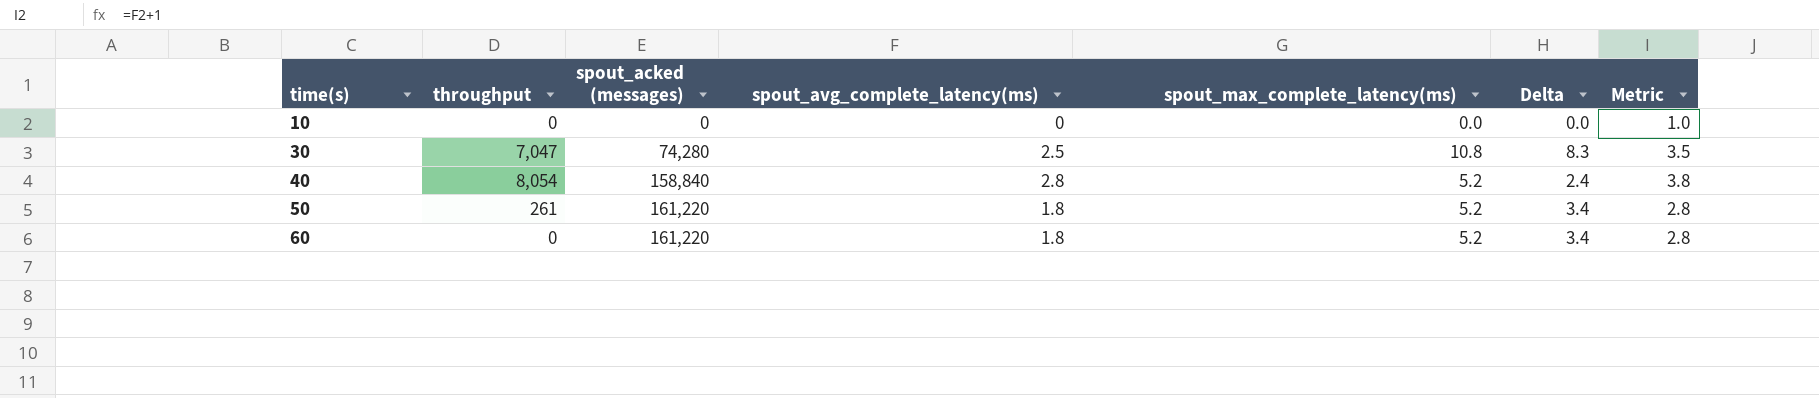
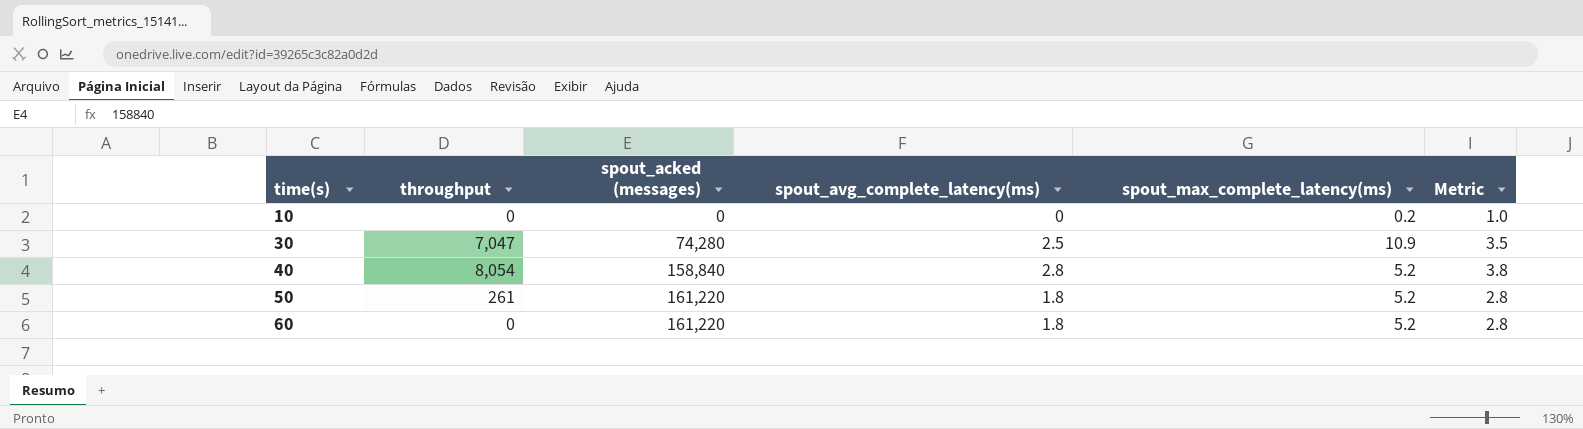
column Delta | formula: [spout_max_complete_latency(ms)] - [spout_avg_complete_latency(ms)] -> none
10 | spout_max_complete_latency(ms): 0.0 -> 0.2
30 | spout_max_complete_latency(ms): 10.8 -> 10.9

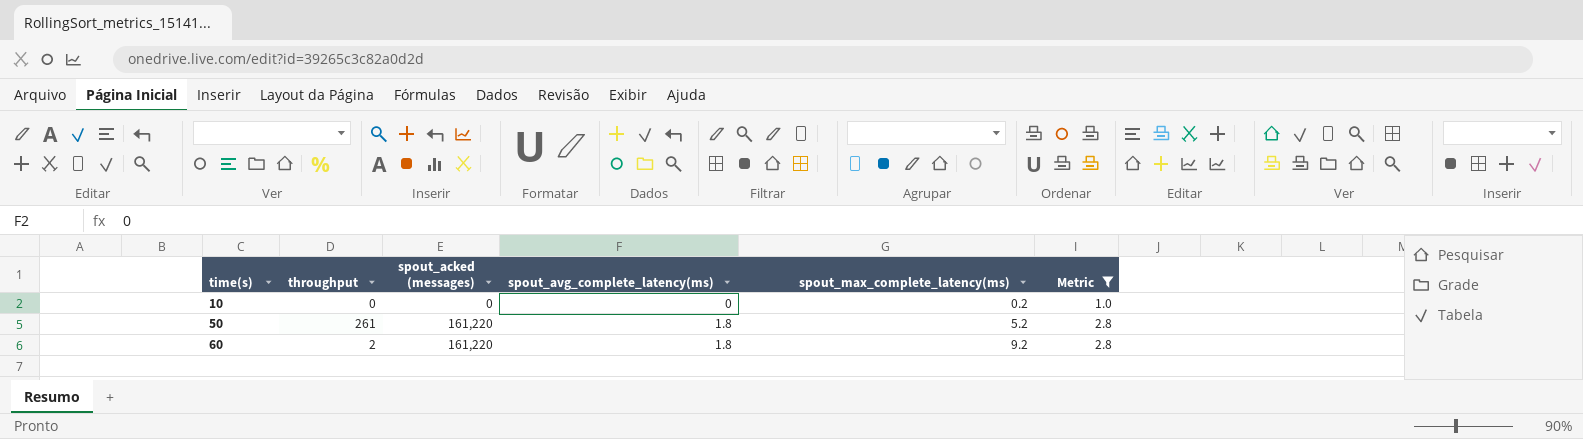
filter: none -> Metric <= 2.8
60 | throughput: 0 -> 2
60 | spout_max_complete_latency(ms): 5.2 -> 9.2

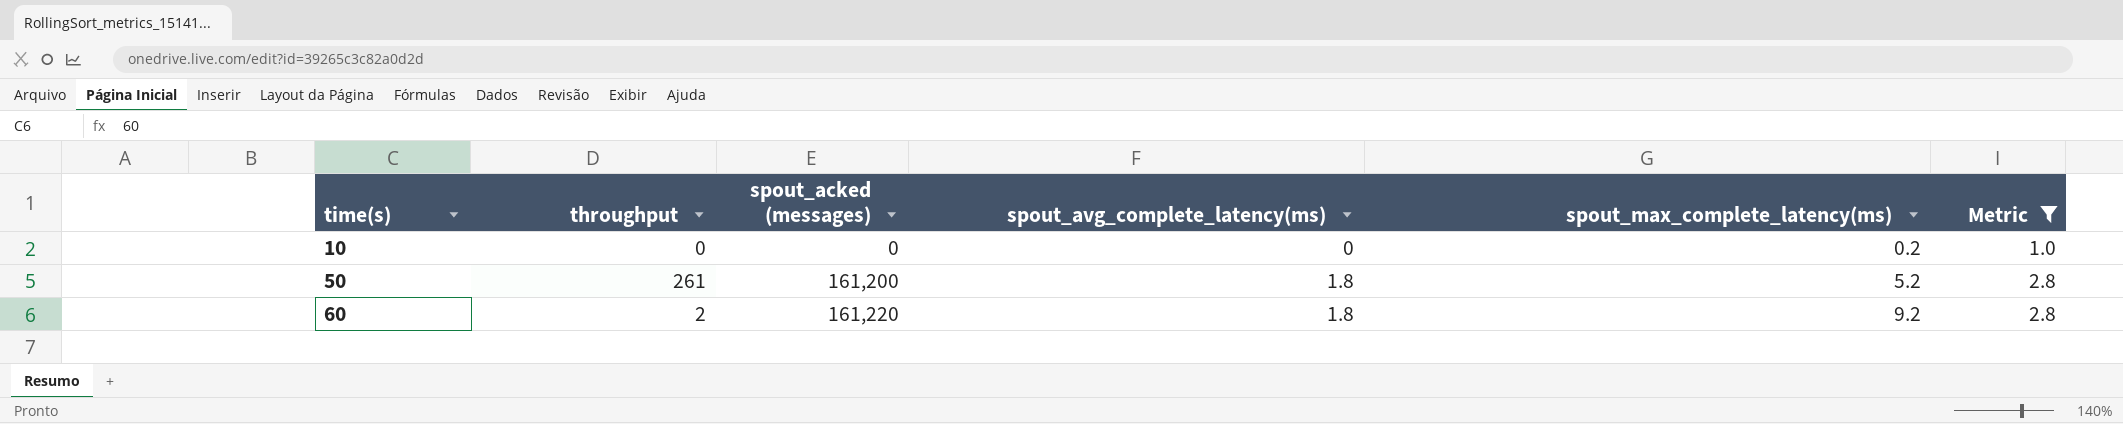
50 | spout_acked (messages): 161,220 -> 161,200

